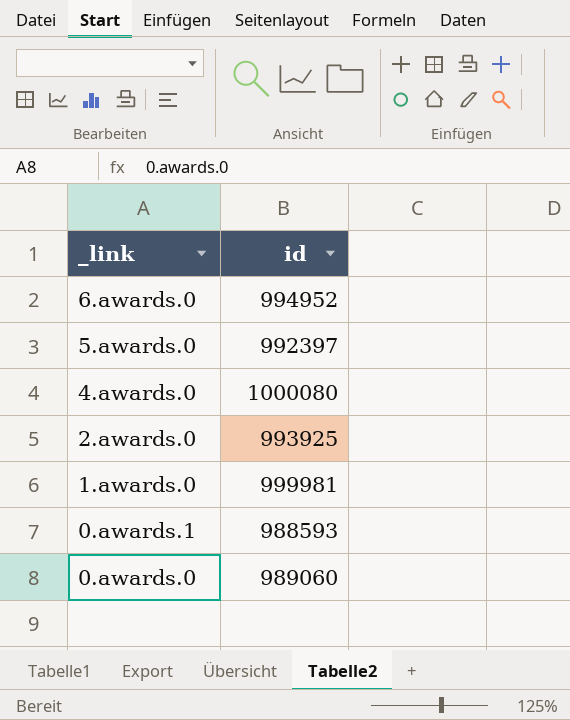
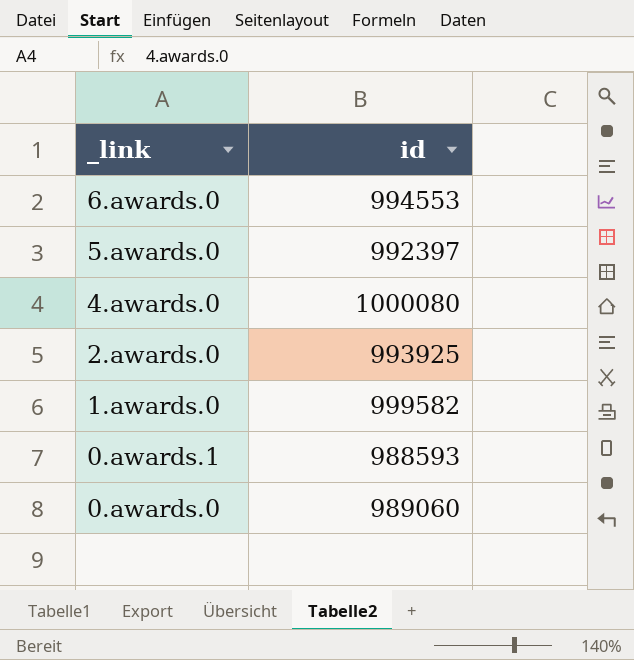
6.awards.0 | id: 994952 -> 994553
1.awards.0 | id: 999981 -> 999582

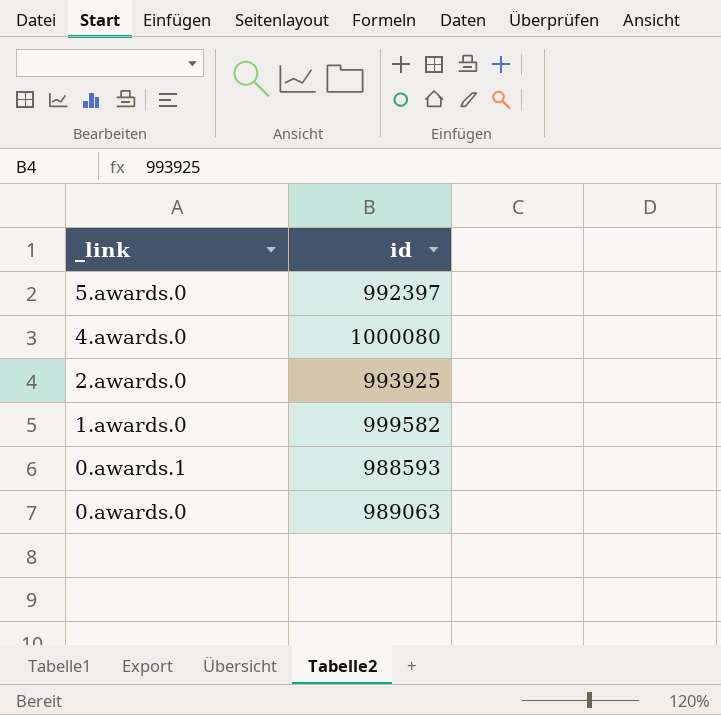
row 6.awards.0: 994553 -> none
0.awards.0 | id: 989060 -> 989063

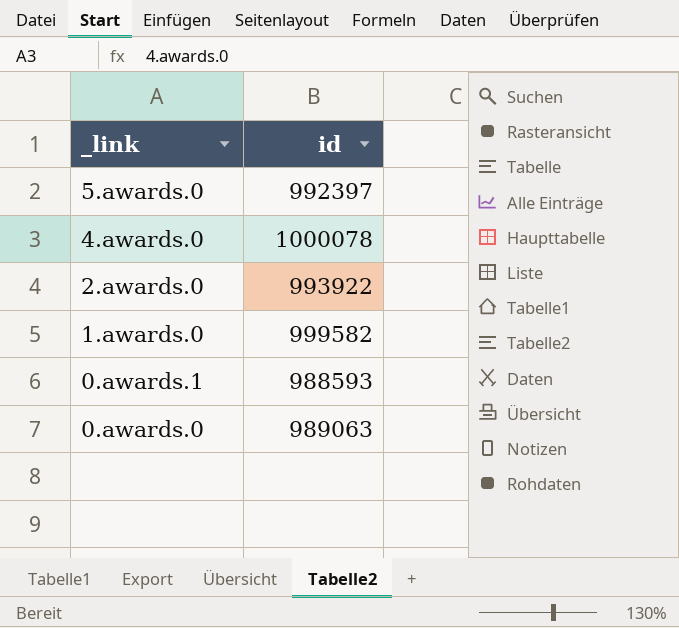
4.awards.0 | id: 1000080 -> 1000078
2.awards.0 | id: 993925 -> 993922

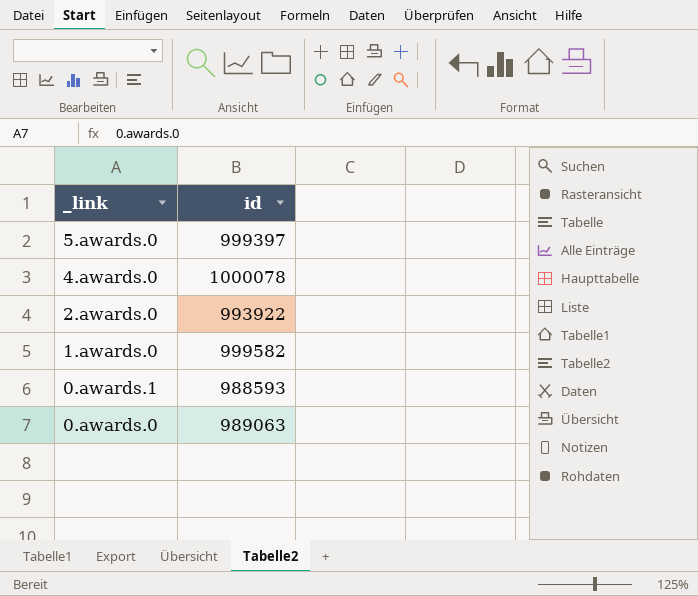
5.awards.0 | id: 992397 -> 999397

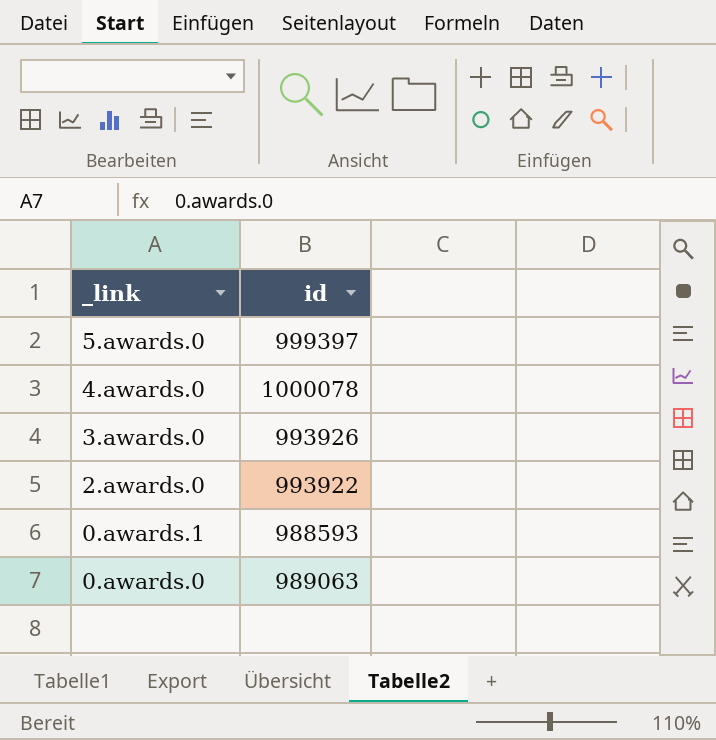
row 1.awards.0: 999582 -> none
row 3.awards.0: none -> 993926

